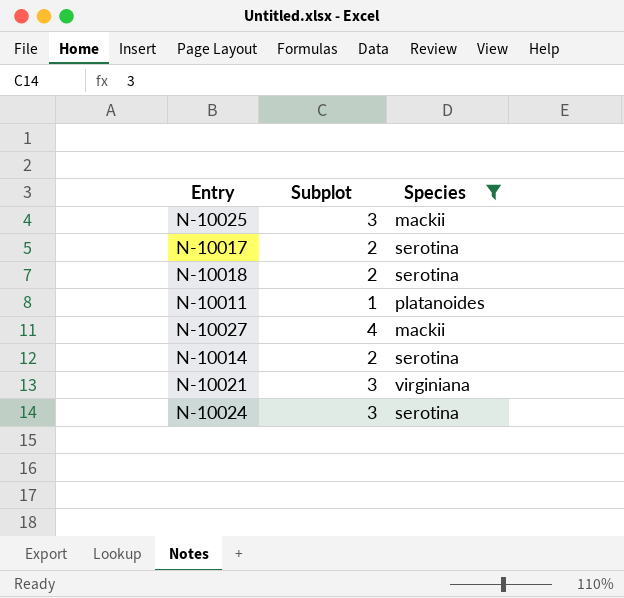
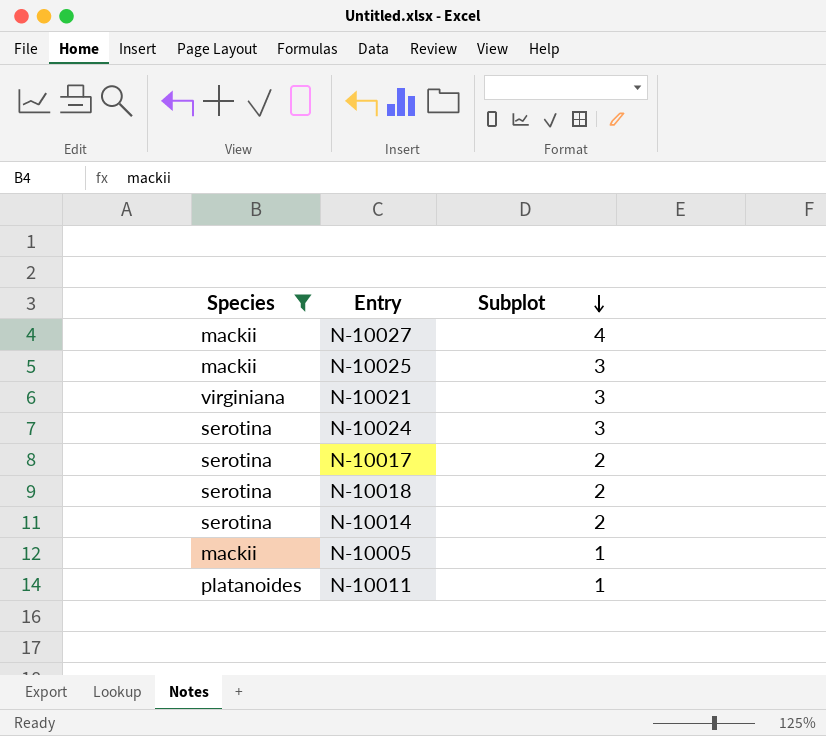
row order: none -> Subplot descending
column Species | position: 3 -> 1
row N-10005: none -> mackii | 1

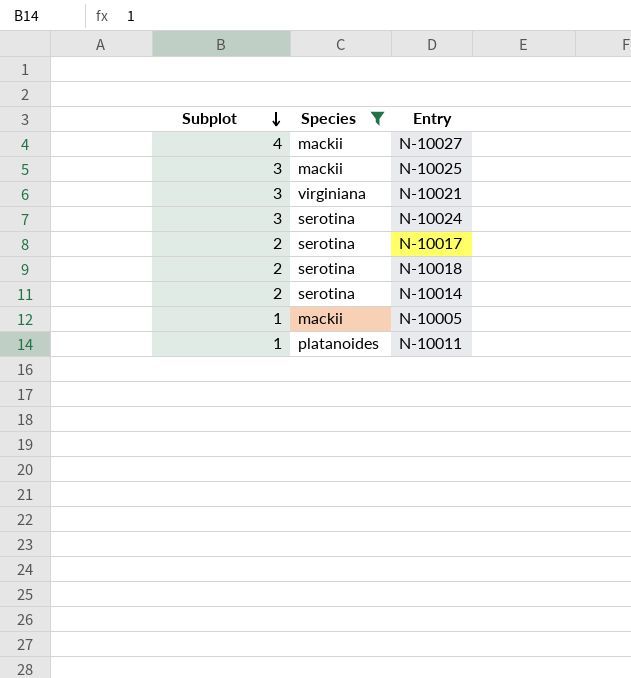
column Subplot | position: 3 -> 1

